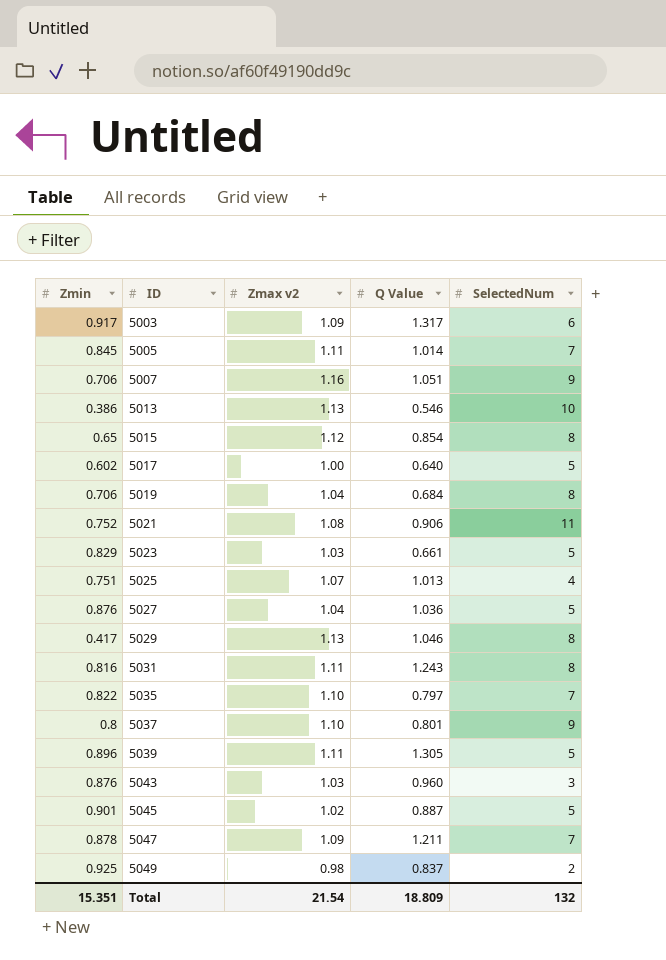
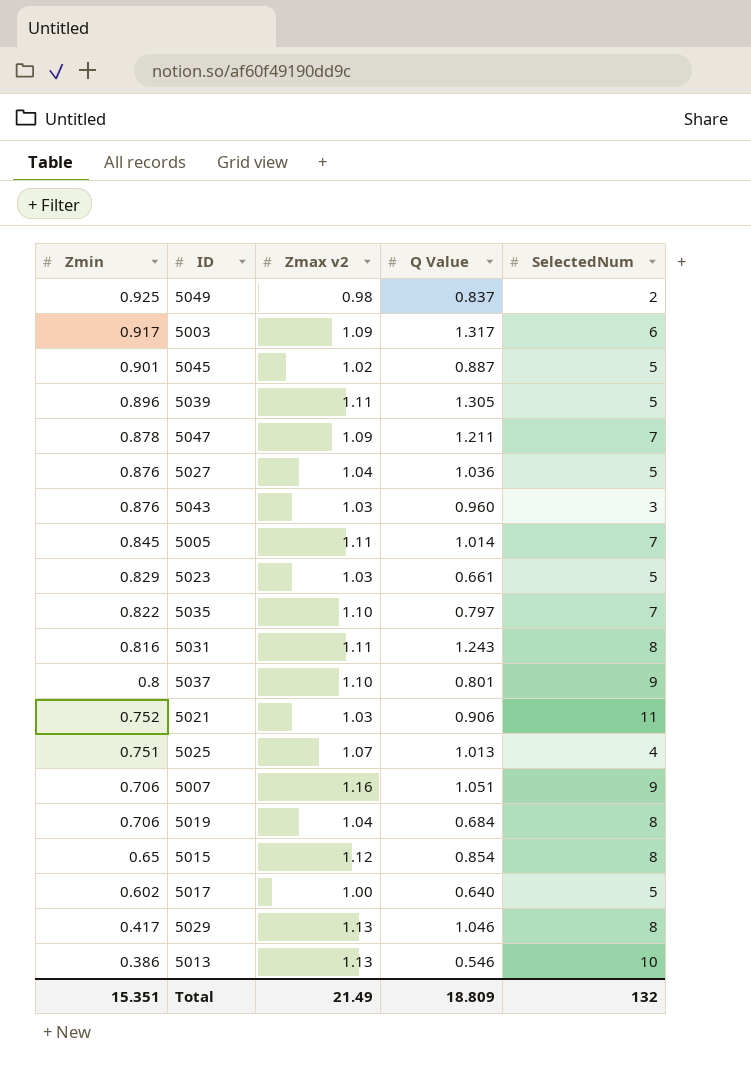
row order: ID ascending -> Zmin descending
5021 | Zmax v2: 1.08 -> 1.03
Total | Zmax v2: 21.54 -> 21.49

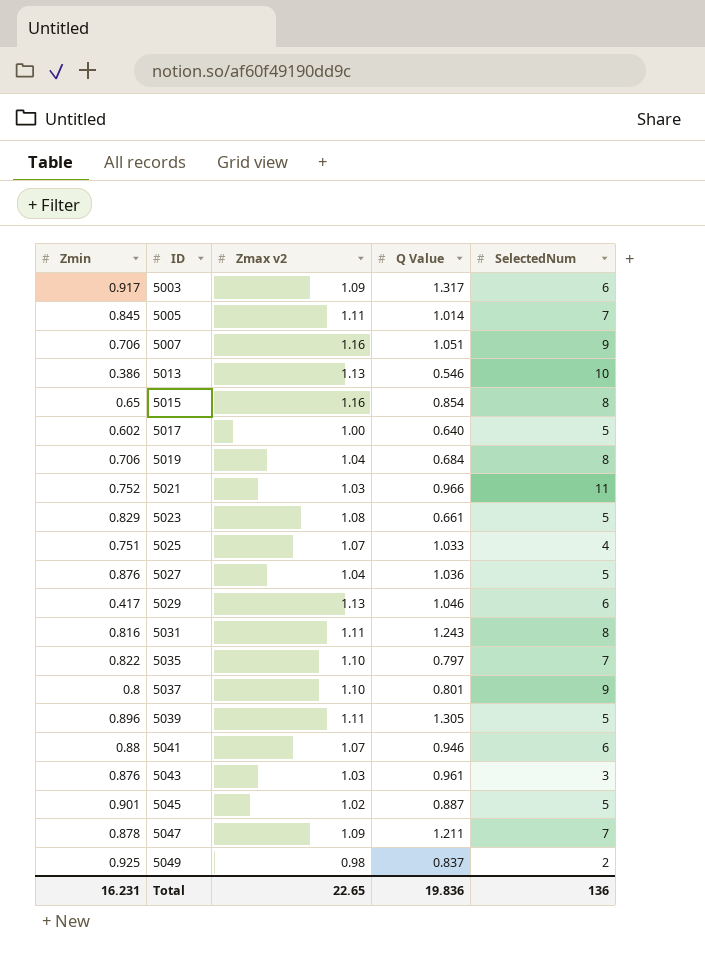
row order: Zmin descending -> ID ascending
5015 | Zmax v2: 1.12 -> 1.16
5021 | Q Value: 0.906 -> 0.966
5023 | Zmax v2: 1.03 -> 1.08
5025 | Q Value: 1.013 -> 1.033
5029 | SelectedNum: 8 -> 6
row 5041: none -> 0.88 | 1.07 | 0.946 | 6
5043 | Q Value: 0.960 -> 0.961
Total | Zmin: 15.351 -> 16.231
Total | Zmax v2: 21.49 -> 22.65
Total | Q Value: 18.809 -> 19.836
Total | SelectedNum: 132 -> 136

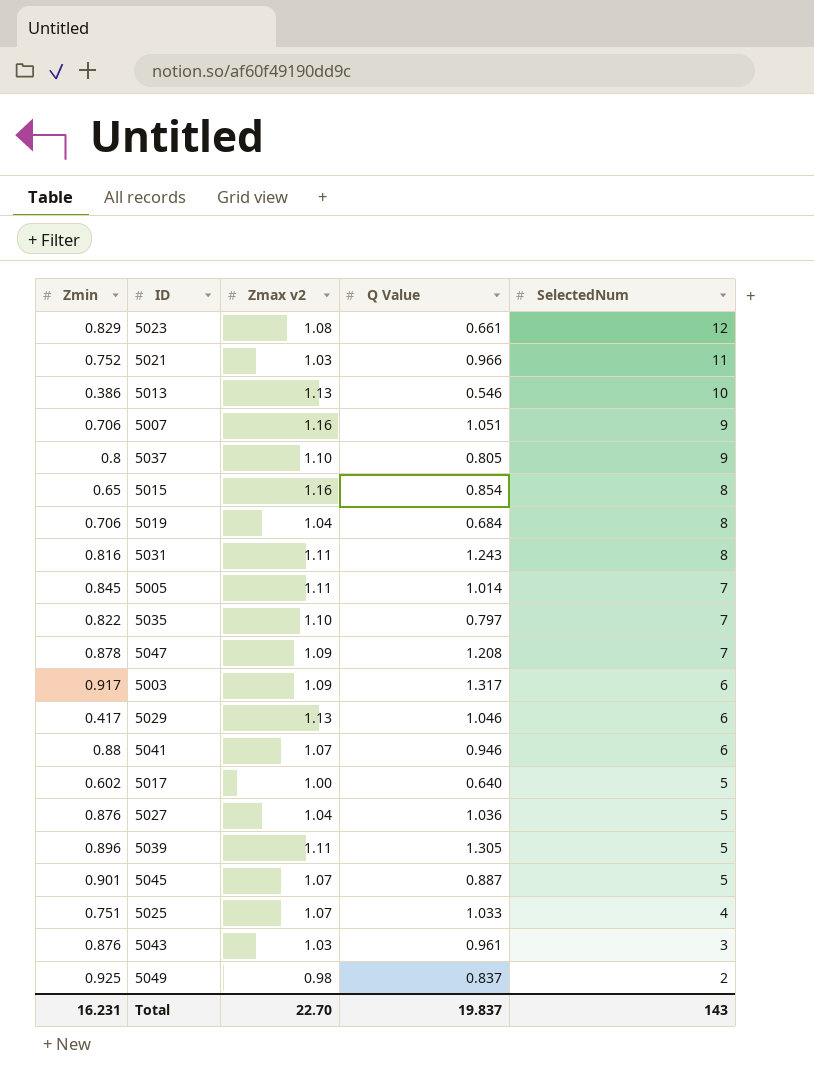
row order: ID ascending -> SelectedNum descending
5023 | SelectedNum: 5 -> 12
5037 | Q Value: 0.801 -> 0.805
5047 | Q Value: 1.211 -> 1.208
5045 | Zmax v2: 1.02 -> 1.07
Total | Zmax v2: 22.65 -> 22.70
Total | Q Value: 19.836 -> 19.837
Total | SelectedNum: 136 -> 143

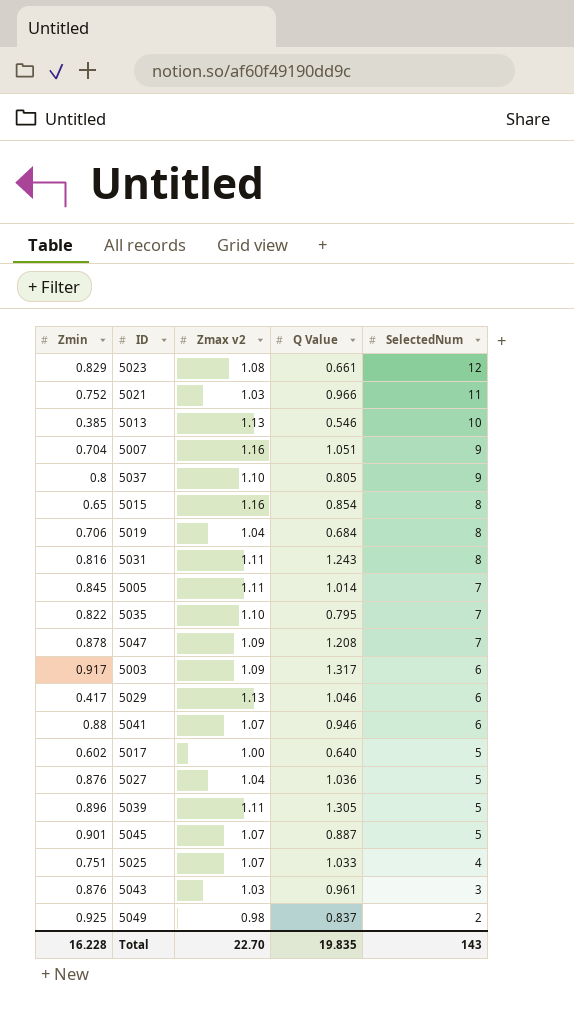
5013 | Zmin: 0.386 -> 0.385
5007 | Zmin: 0.706 -> 0.704
5035 | Q Value: 0.797 -> 0.795
Total | Zmin: 16.231 -> 16.228
Total | Q Value: 19.837 -> 19.835

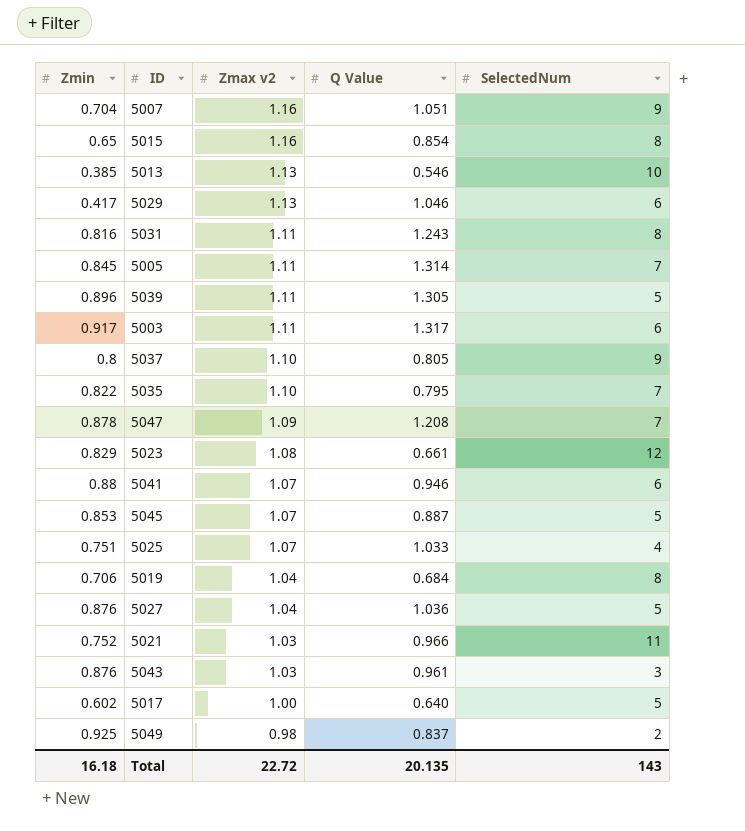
row order: SelectedNum descending -> Zmax v2 descending
5005 | Q Value: 1.014 -> 1.314
5003 | Zmax v2: 1.09 -> 1.11
5045 | Zmin: 0.901 -> 0.853
Total | Zmin: 16.228 -> 16.18
Total | Zmax v2: 22.70 -> 22.72
Total | Q Value: 19.835 -> 20.135

